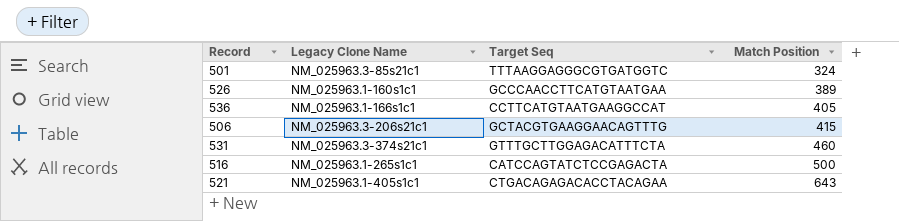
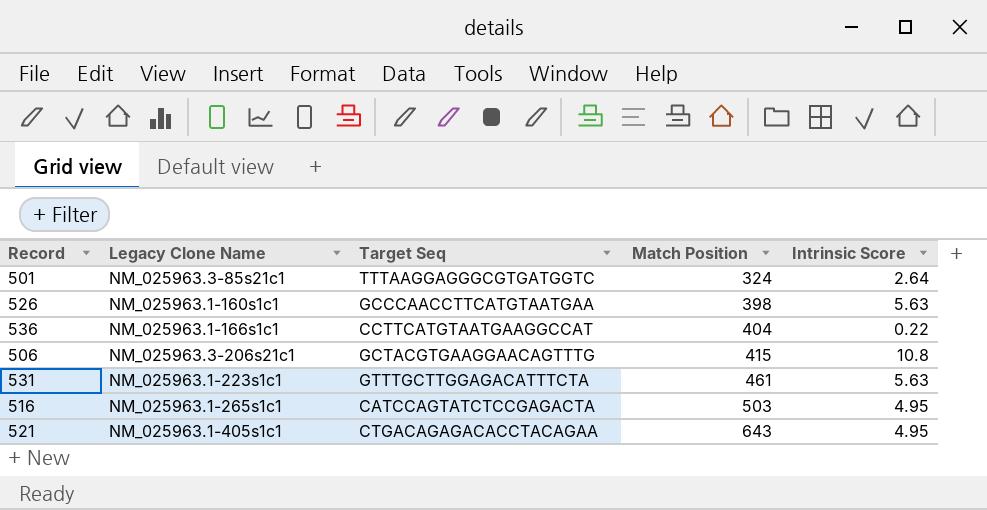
column Intrinsic Score | position: none -> 5
526 | Match Position: 389 -> 398
536 | Match Position: 405 -> 404
531 | Legacy Clone Name: NM_025963.3-374s21c1 -> NM_025963.1-223s1c1
531 | Match Position: 460 -> 461
516 | Match Position: 500 -> 503

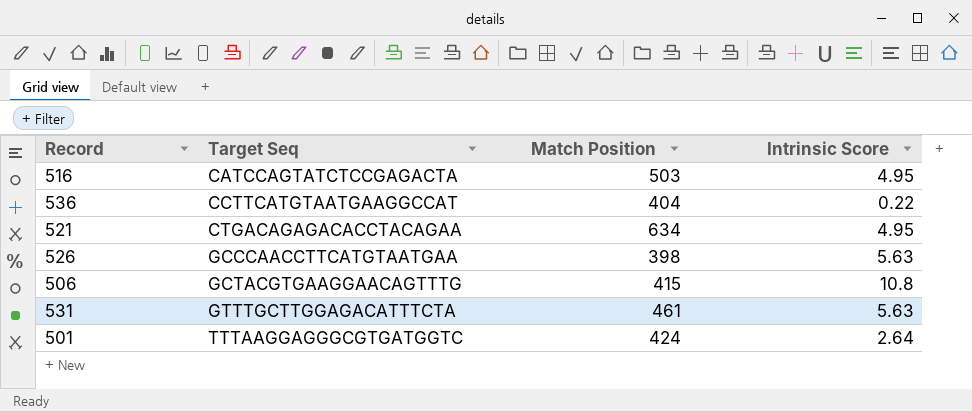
row order: Match Position ascending -> Target Seq ascending
column Legacy Clone Name | position: 2 -> none
521 | Match Position: 643 -> 634
501 | Match Position: 324 -> 424

